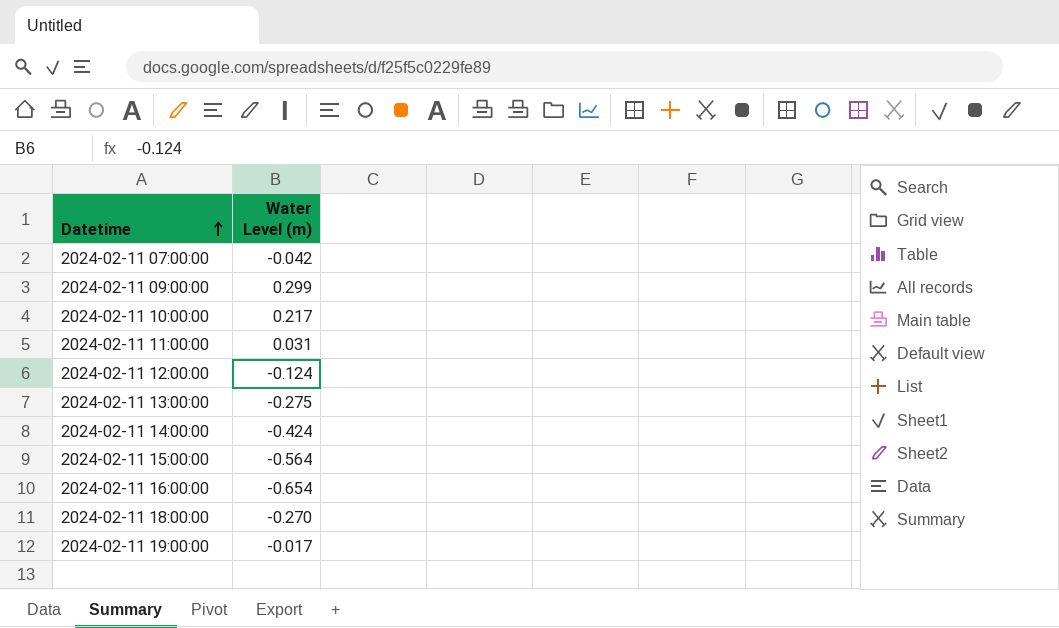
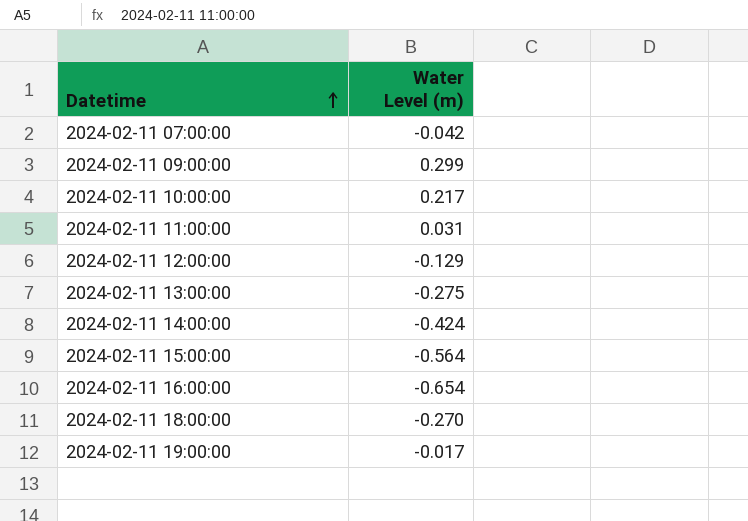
2024-02-11 12:00:00 | Water Level (m): -0.124 -> -0.129

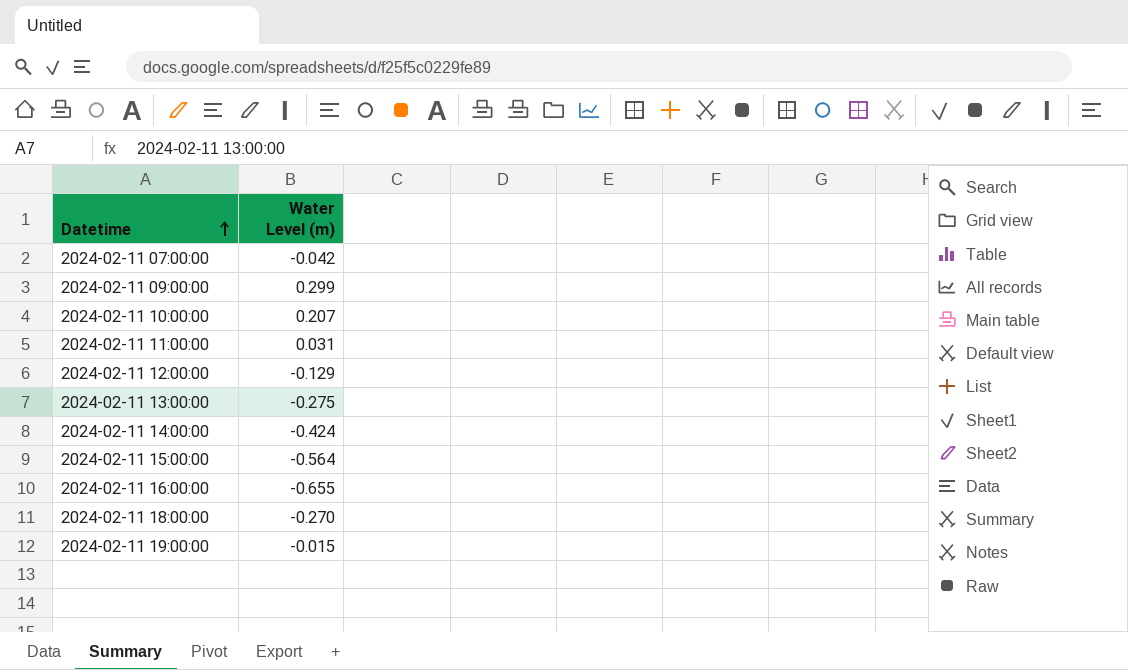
2024-02-11 10:00:00 | Water Level (m): 0.217 -> 0.207
2024-02-11 16:00:00 | Water Level (m): -0.654 -> -0.655
2024-02-11 19:00:00 | Water Level (m): -0.017 -> -0.015

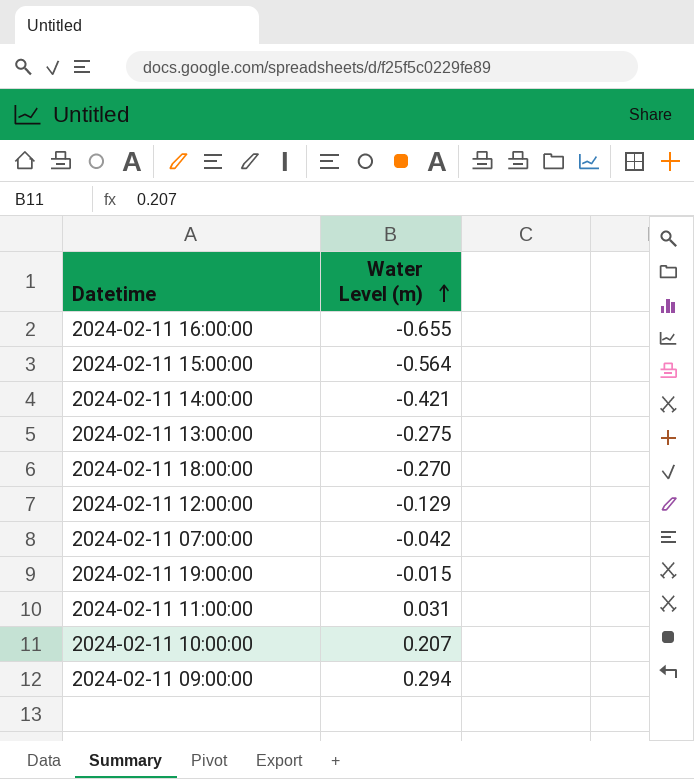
row order: Datetime ascending -> Water Level (m) ascending
2024-02-11 14:00:00 | Water Level (m): -0.424 -> -0.421
2024-02-11 09:00:00 | Water Level (m): 0.299 -> 0.294

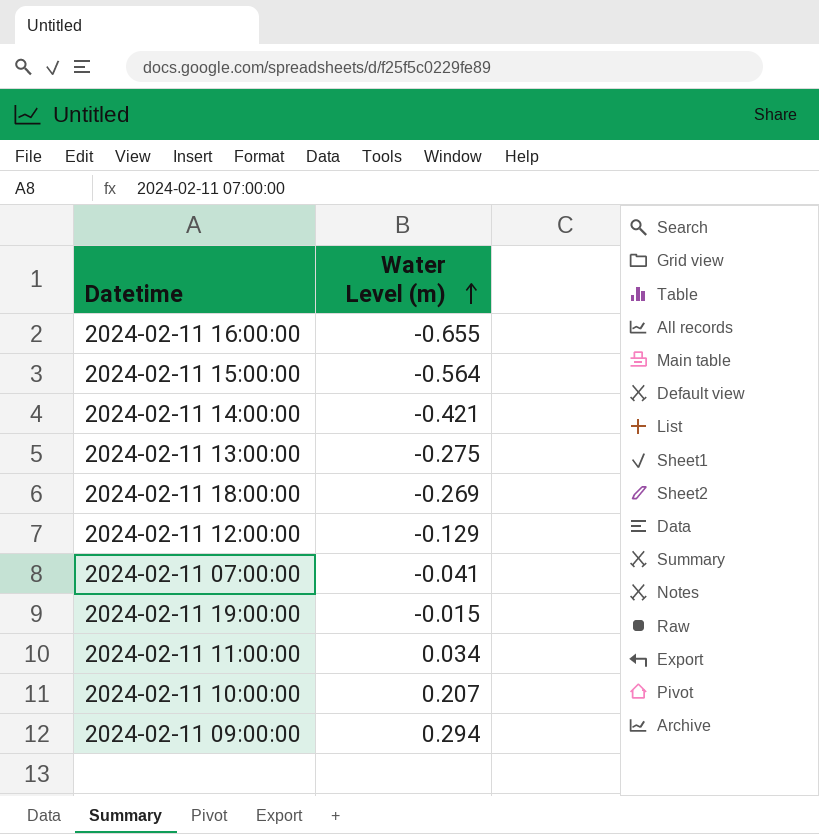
2024-02-11 18:00:00 | Water Level (m): -0.270 -> -0.269
2024-02-11 07:00:00 | Water Level (m): -0.042 -> -0.041
2024-02-11 11:00:00 | Water Level (m): 0.031 -> 0.034

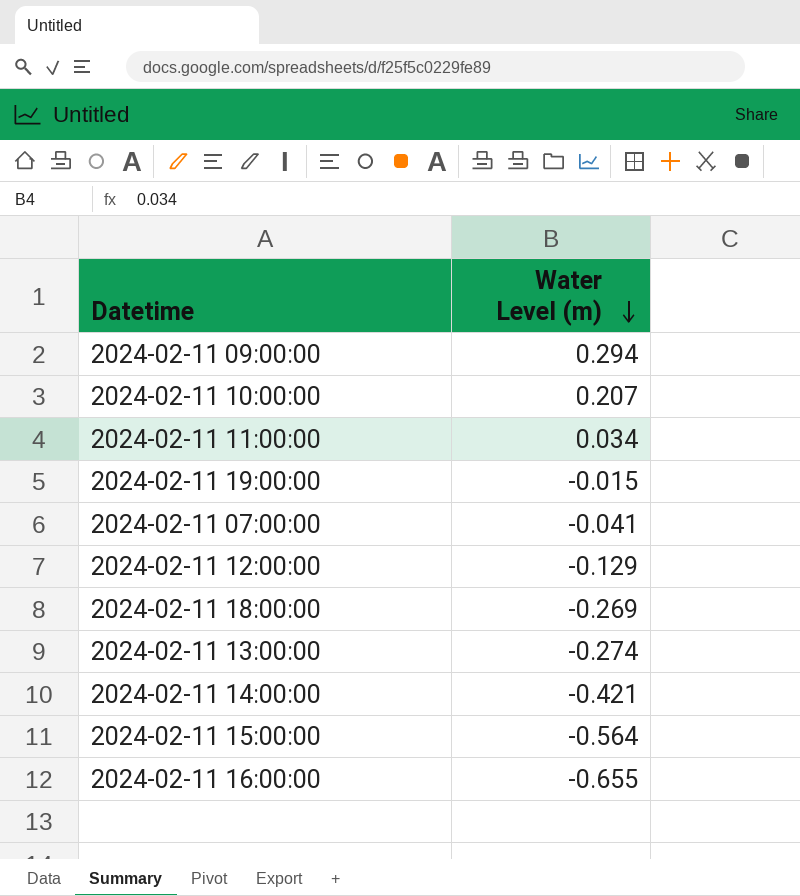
row order: Water Level (m) ascending -> Water Level (m) descending
2024-02-11 13:00:00 | Water Level (m): -0.275 -> -0.274

